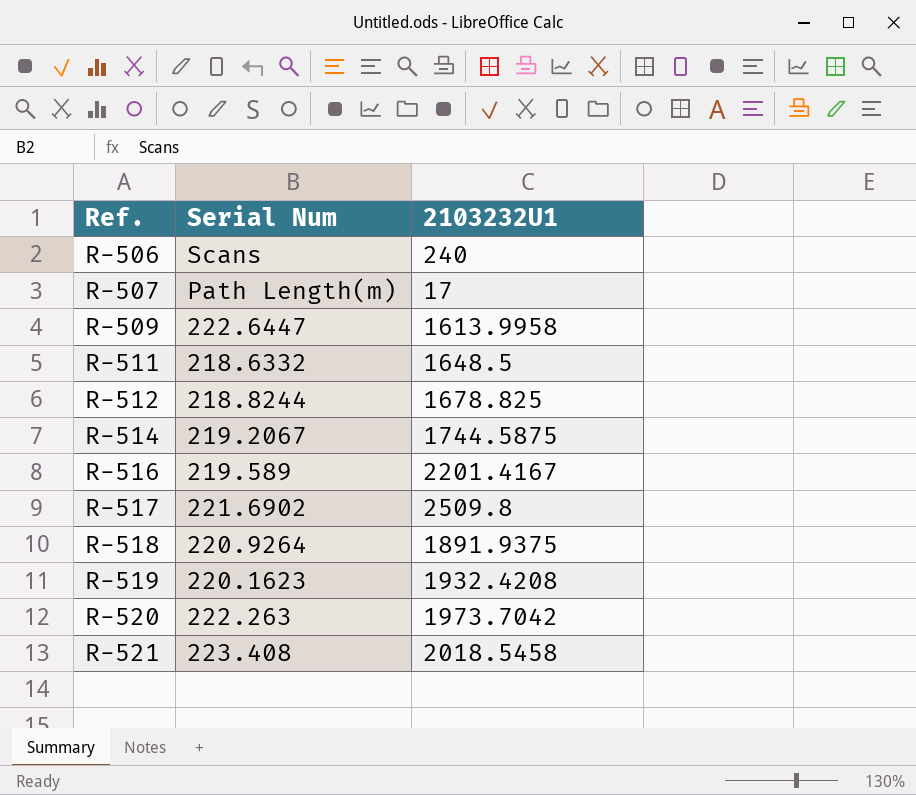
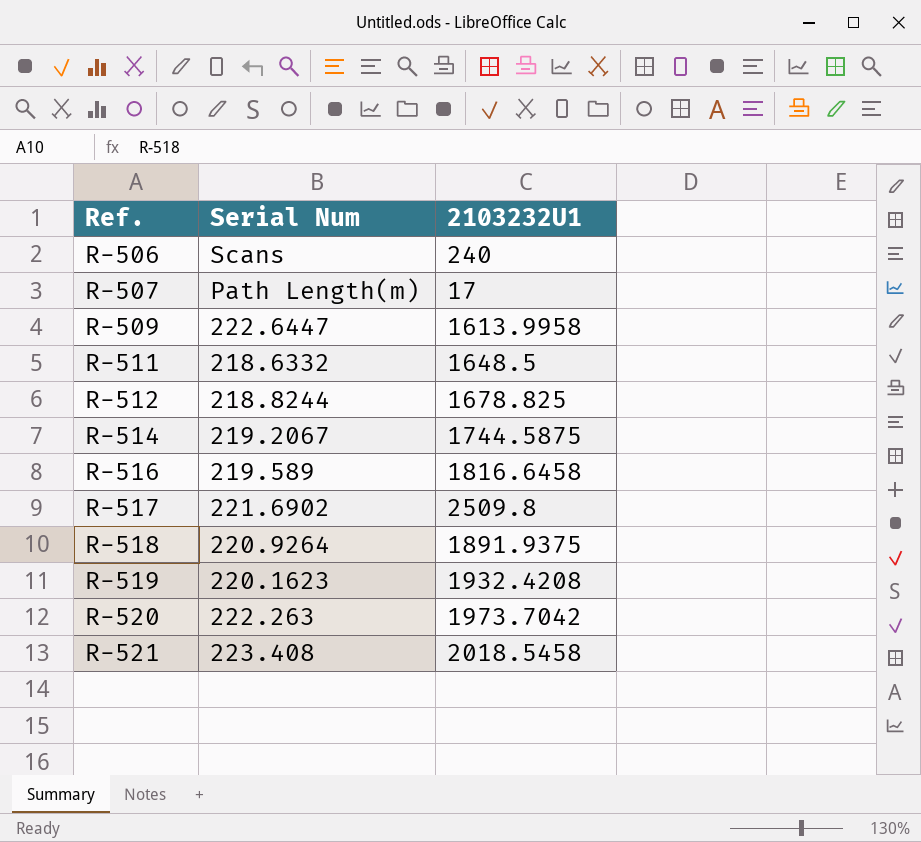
R-516 | 2103232U1: 2201.4167 -> 1816.6458

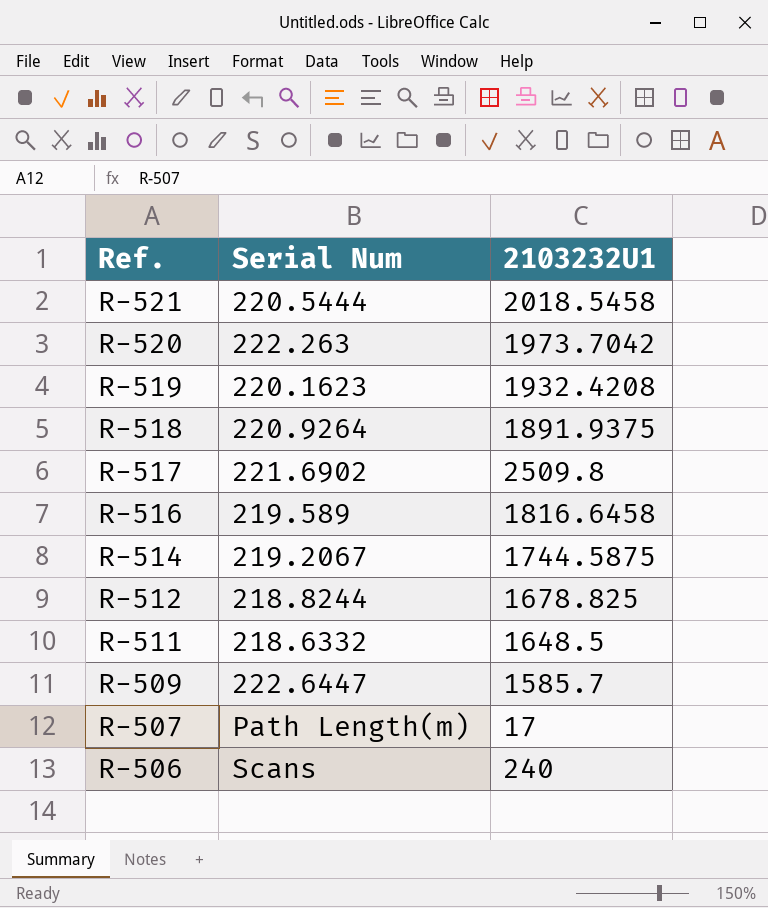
row order: Ref. ascending -> Ref. descending
R-521 | Serial Num: 223.408 -> 220.5444
R-509 | 2103232U1: 1613.9958 -> 1585.7

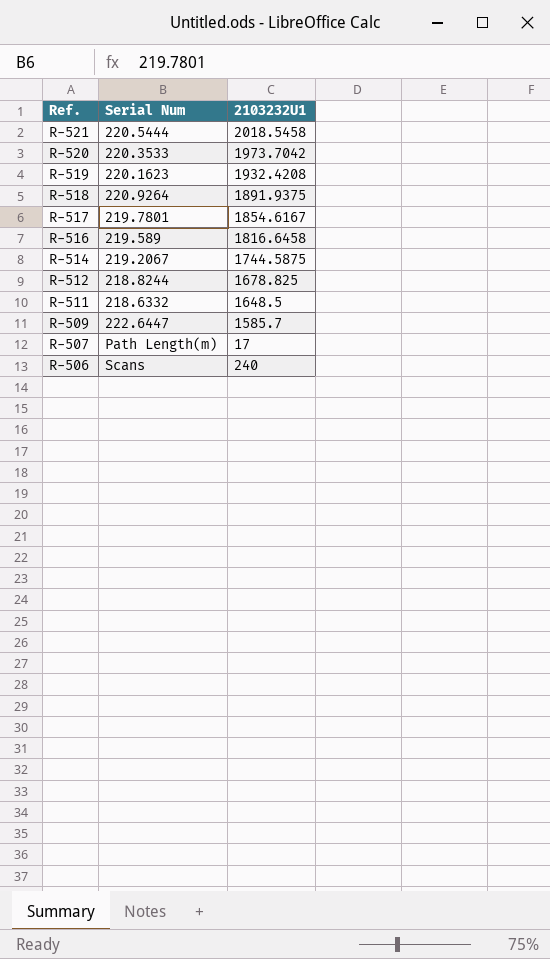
R-520 | Serial Num: 222.263 -> 220.3533
R-517 | Serial Num: 221.6902 -> 219.7801
R-517 | 2103232U1: 2509.8 -> 1854.6167

